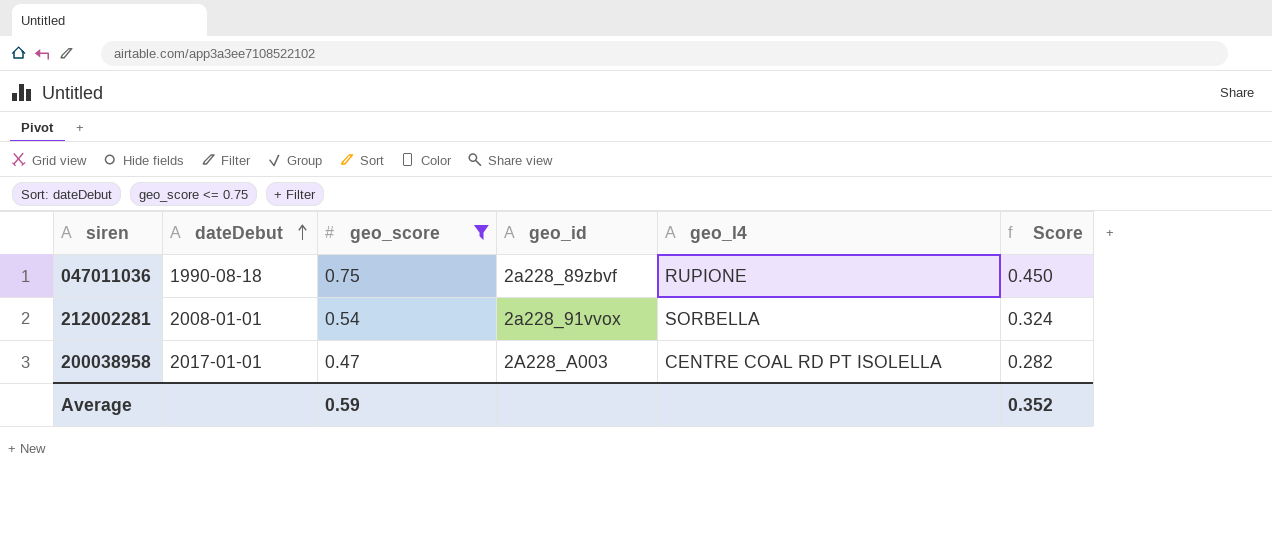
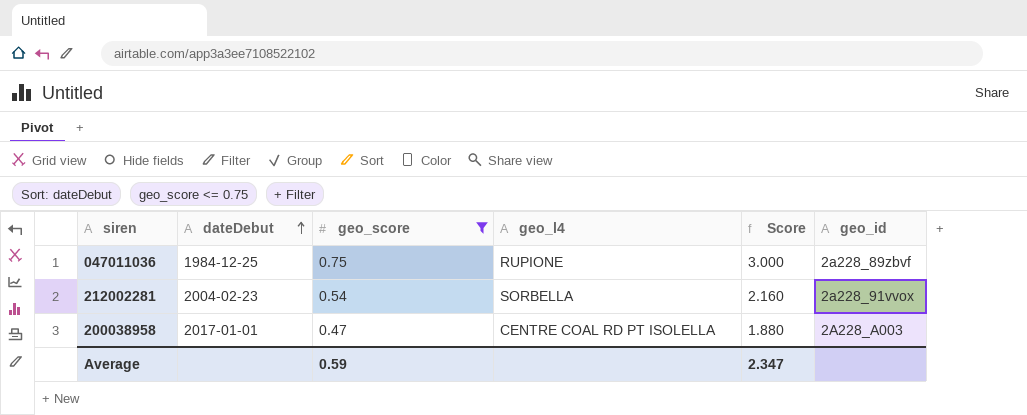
column Score | formula: [geo_score] * 0.6 -> [geo_score] * 4
column geo_id | position: 4 -> 6
047011036 | dateDebut: 1990-08-18 -> 1984-12-25
212002281 | dateDebut: 2008-01-01 -> 2004-02-23
Average | Score: 0.352 -> 2.347

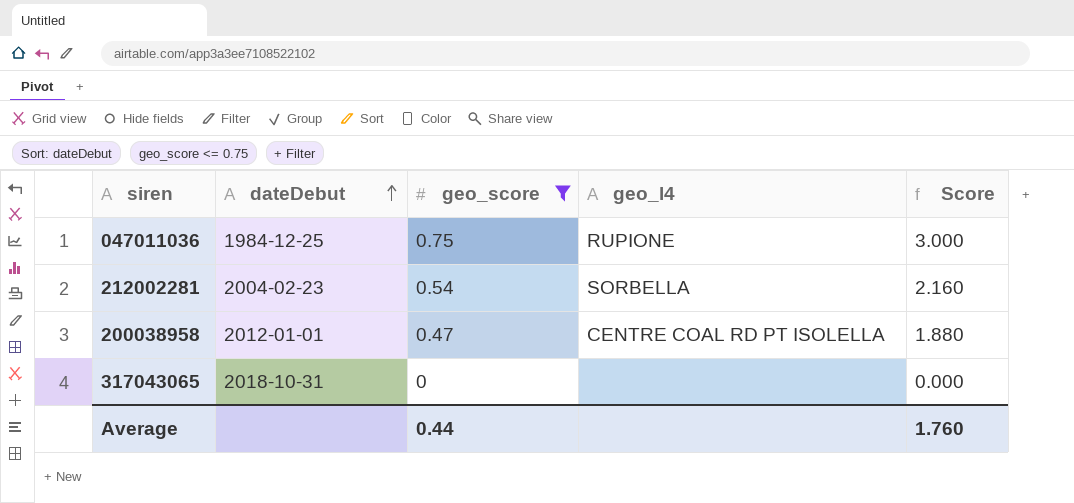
column geo_id | position: 6 -> none
200038958 | dateDebut: 2017-01-01 -> 2012-01-01
row 317043065: none -> 2018-10-31 | 0 | none | 0.000
Average | geo_score: 0.59 -> 0.44
Average | Score: 2.347 -> 1.760

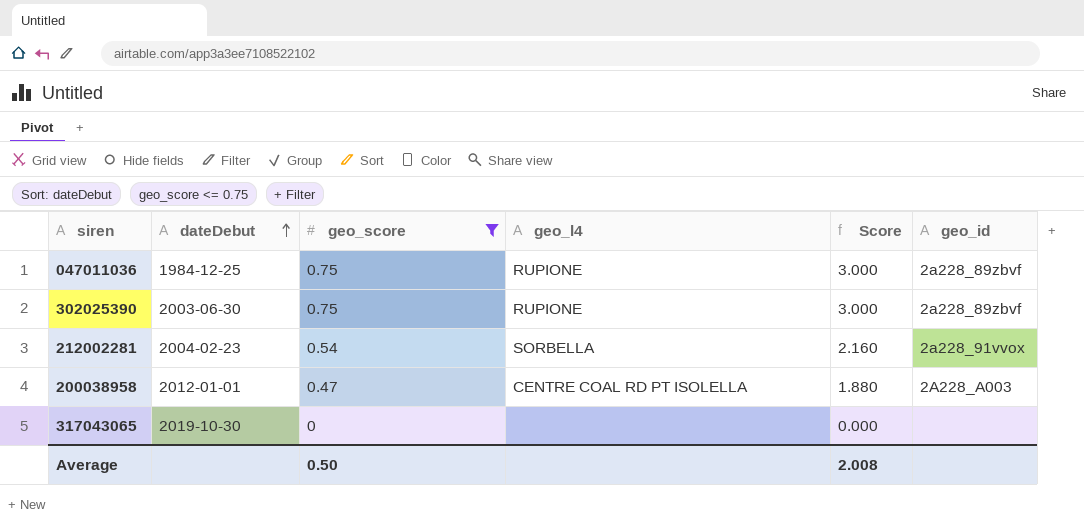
column geo_id | position: none -> 6
row 302025390: none -> 2003-06-30 | 0.75 | RUPIONE | 3.000 | 2a228_89zbvf
317043065 | dateDebut: 2018-10-31 -> 2019-10-30
Average | geo_score: 0.44 -> 0.50
Average | Score: 1.760 -> 2.008

